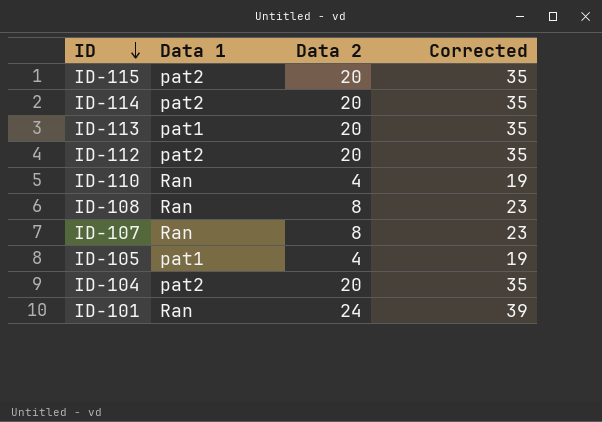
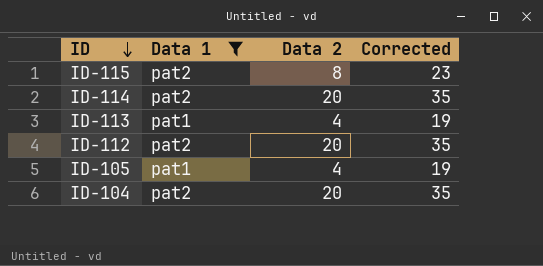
filter: none -> Data 1 != Ran
ID-115 | Data 2: 20 -> 8
ID-115 | Corrected: 35 -> 23
ID-113 | Data 2: 20 -> 4
ID-113 | Corrected: 35 -> 19

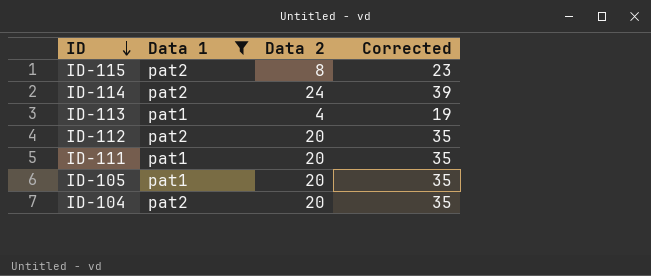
ID-114 | Data 2: 20 -> 24
ID-114 | Corrected: 35 -> 39
row ID-111: none -> pat1 | 20 | 35
ID-105 | Data 2: 4 -> 20
ID-105 | Corrected: 19 -> 35

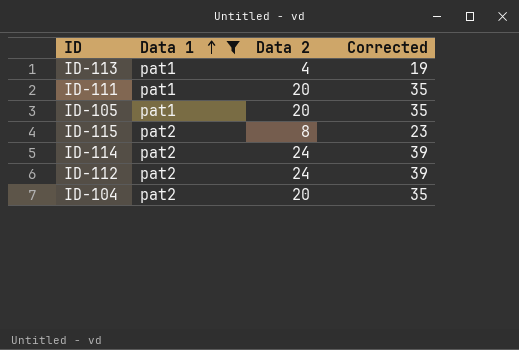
row order: ID descending -> Data 1 ascending
ID-112 | Data 2: 20 -> 24
ID-112 | Corrected: 35 -> 39

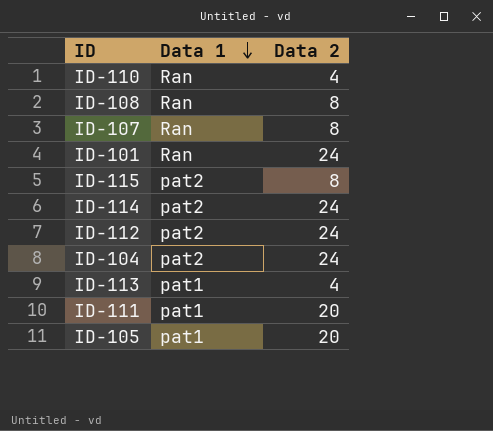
filter: Data 1 != Ran -> none
row order: Data 1 ascending -> Data 1 descending
column Corrected | formula: [Data 2] + 15 -> none
ID-104 | Data 2: 20 -> 24

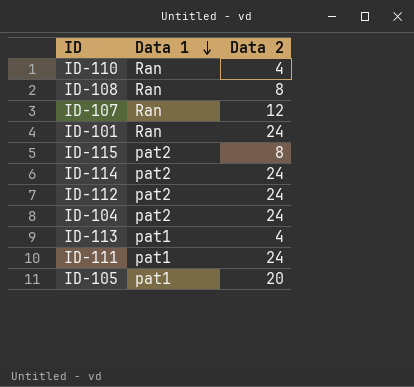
ID-107 | Data 2: 8 -> 12
ID-111 | Data 2: 20 -> 24

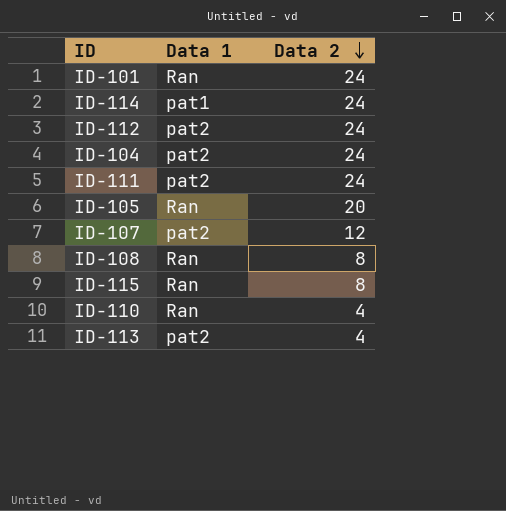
row order: Data 1 descending -> Data 2 descending
ID-114 | Data 1: pat2 -> pat1
ID-111 | Data 1: pat1 -> pat2
ID-105 | Data 1: pat1 -> Ran
ID-107 | Data 1: Ran -> pat2
ID-115 | Data 1: pat2 -> Ran
ID-113 | Data 1: pat1 -> pat2

